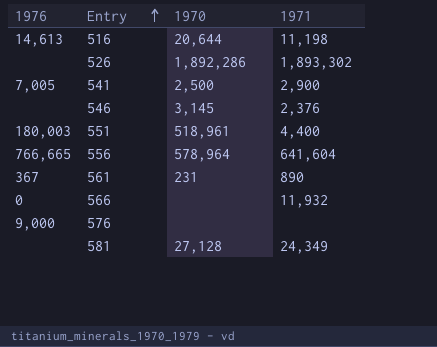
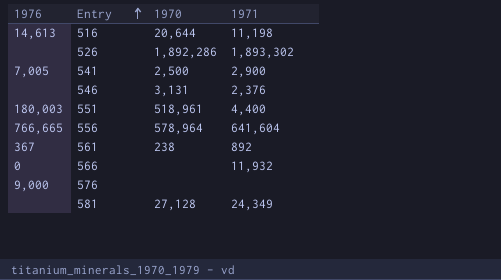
546 | 1970: 3,145 -> 3,131
561 | 1970: 231 -> 238
561 | 1971: 890 -> 892

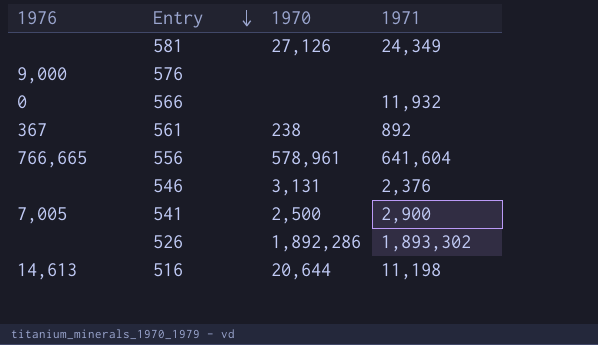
row order: Entry ascending -> Entry descending
row 551: 180,003 | 518,961 | 4,400 -> none
581 | 1970: 27,128 -> 27,126
556 | 1970: 578,964 -> 578,961

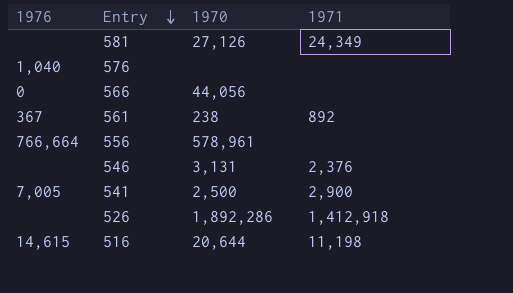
576 | 1976: 9,000 -> 1,040
566 | 1970: none -> 44,056
566 | 1971: 11,932 -> none
556 | 1976: 766,665 -> 766,664
556 | 1971: 641,604 -> none
526 | 1971: 1,893,302 -> 1,412,918
516 | 1976: 14,613 -> 14,615

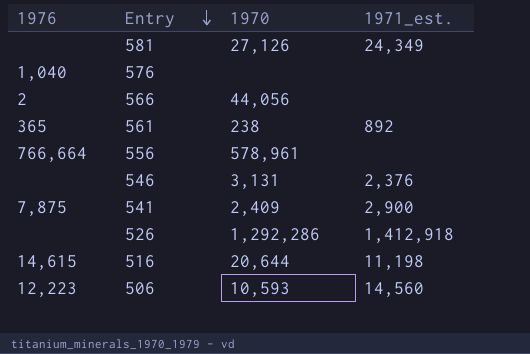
column name: 1971 -> 1971_est.
566 | 1976: 0 -> 2
561 | 1976: 367 -> 365
541 | 1976: 7,005 -> 7,875
541 | 1970: 2,500 -> 2,409
526 | 1970: 1,892,286 -> 1,292,286
row 506: none -> 12,223 | 10,593 | 14,560

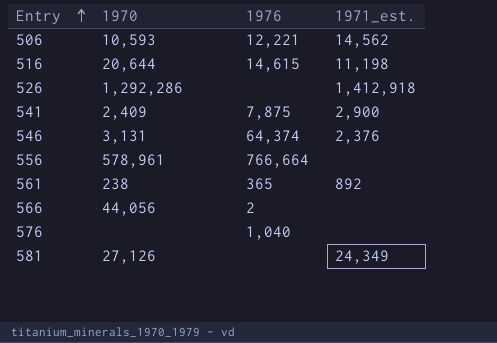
row order: Entry descending -> Entry ascending
column 1976 | position: 1 -> 3
506 | 1976: 12,223 -> 12,221
506 | 1971_est.: 14,560 -> 14,562
546 | 1976: none -> 64,374

